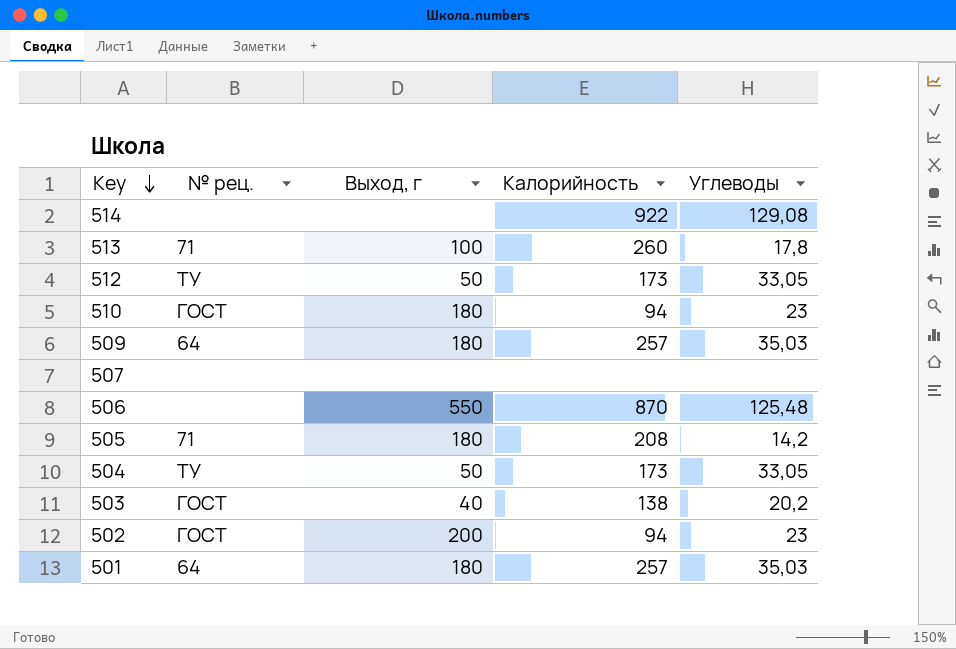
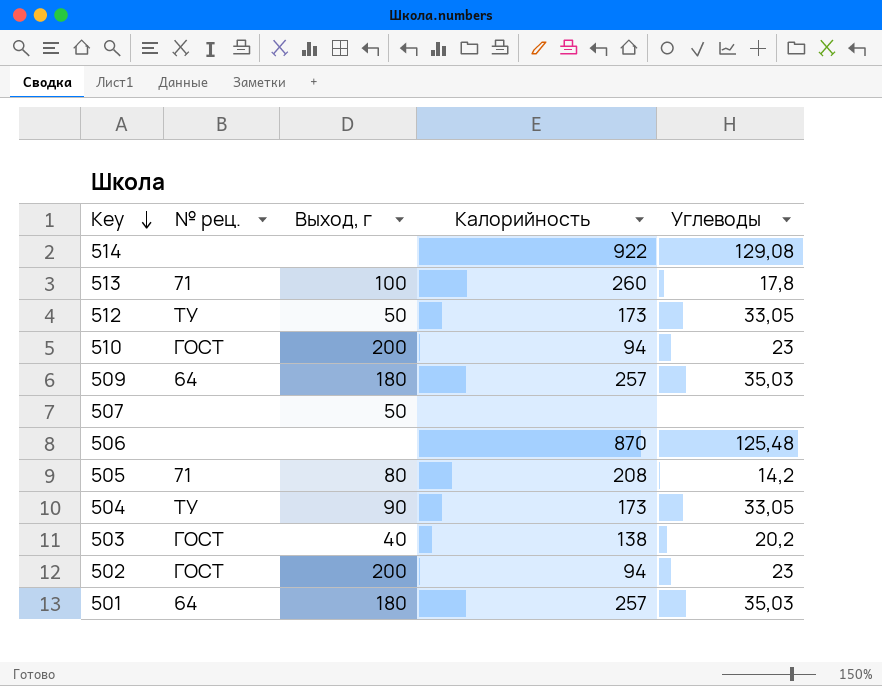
510 | Выход, г: 180 -> 200
507 | Выход, г: none -> 50
506 | Выход, г: 550 -> none
505 | Выход, г: 180 -> 80
504 | Выход, г: 50 -> 90

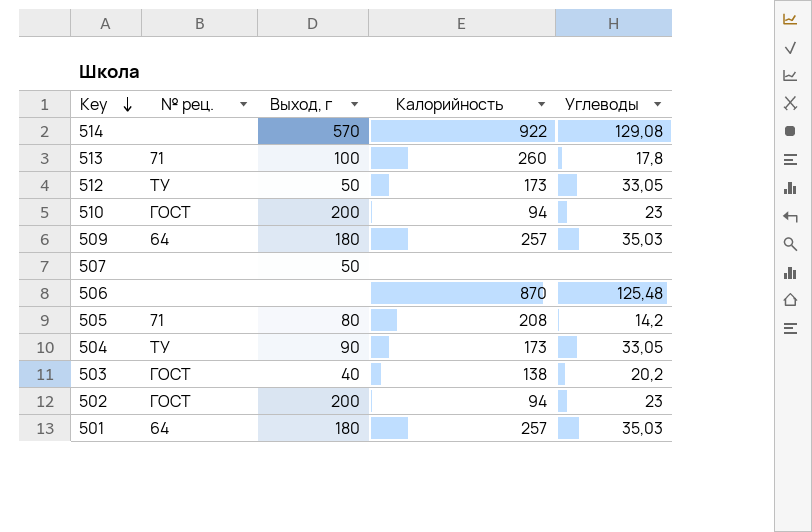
514 | Выход, г: none -> 570

